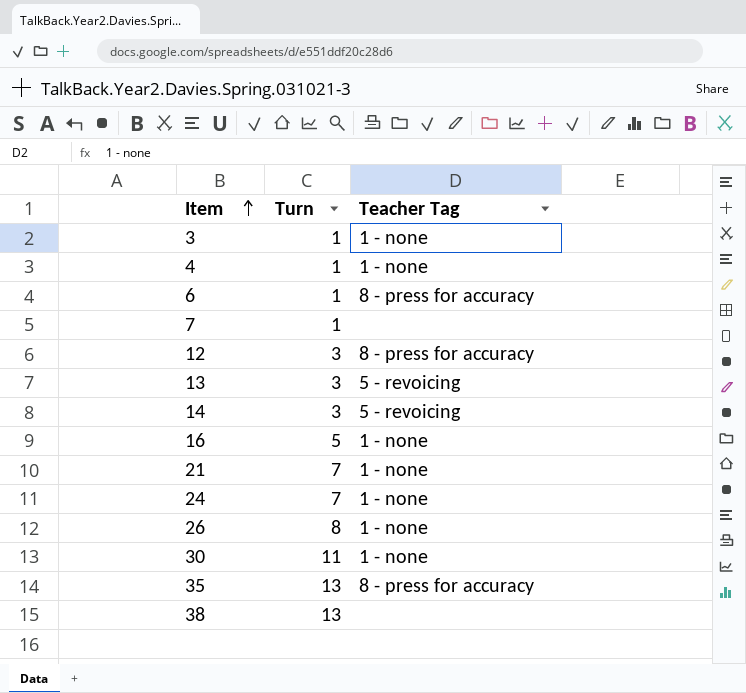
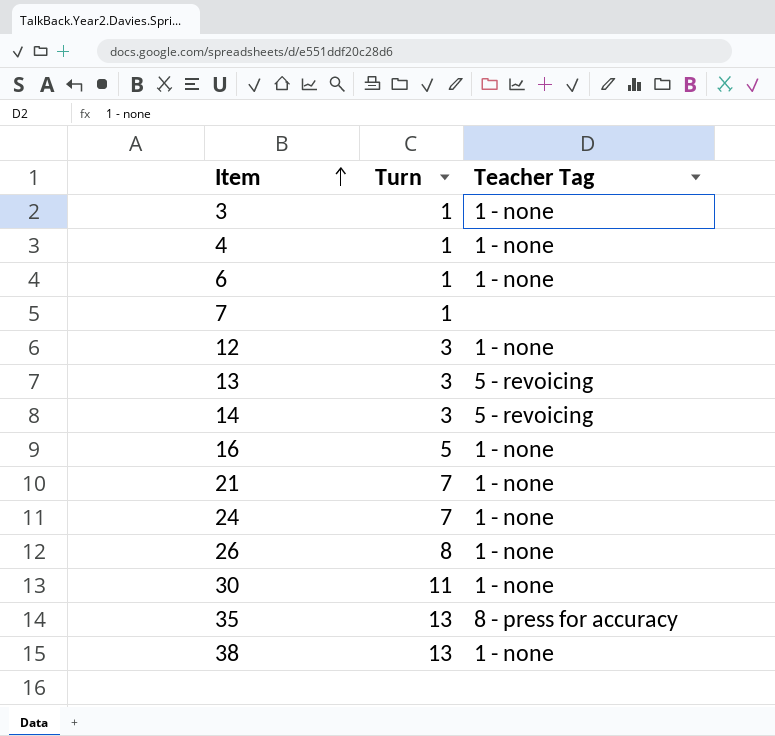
6 | Teacher Tag: 8 - press for accuracy -> 1 - none
12 | Teacher Tag: 8 - press for accuracy -> 1 - none
38 | Teacher Tag: none -> 1 - none

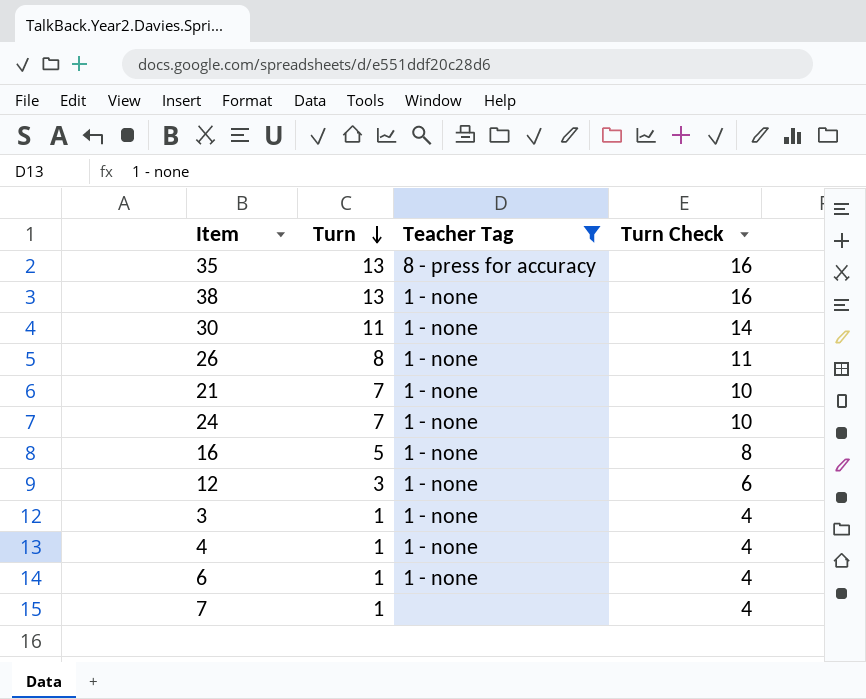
filter: none -> Teacher Tag != 5 - revoicing
row order: Item ascending -> Turn descending
column Turn Check | formula: none -> [Turn] + 3

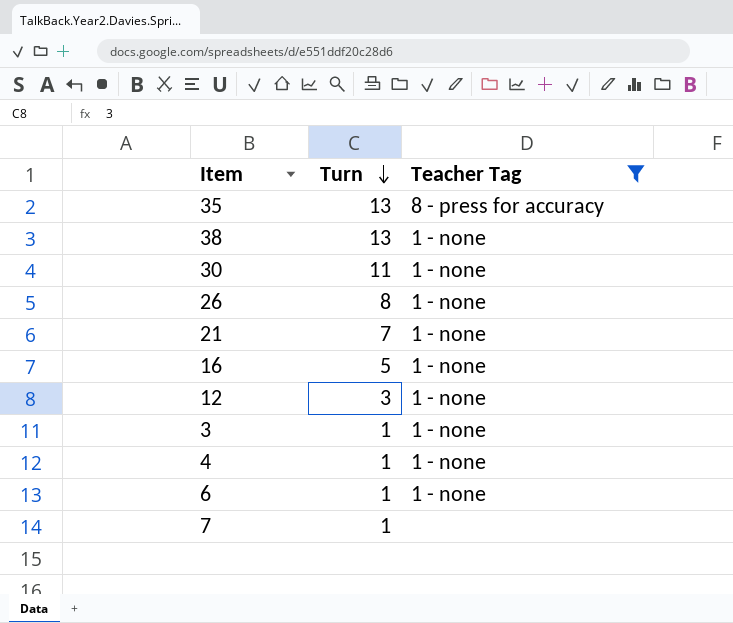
column Turn Check | formula: [Turn] + 3 -> none
row 24: 7 | 1 - none | 10 -> none

